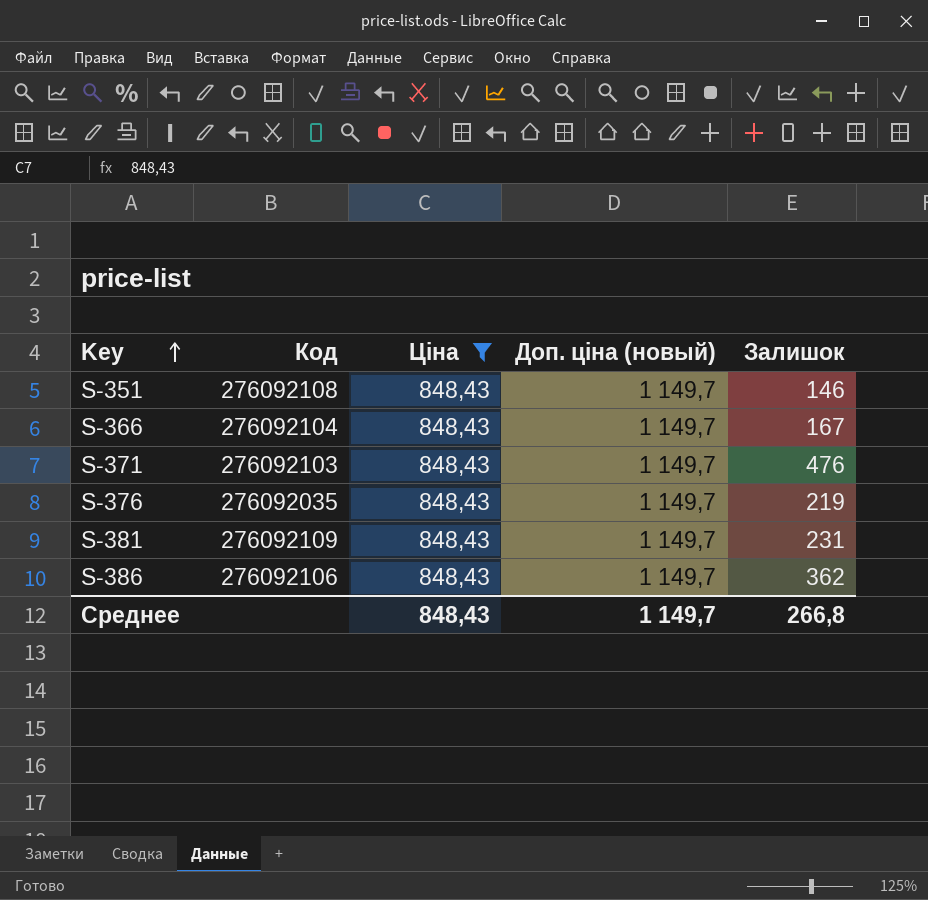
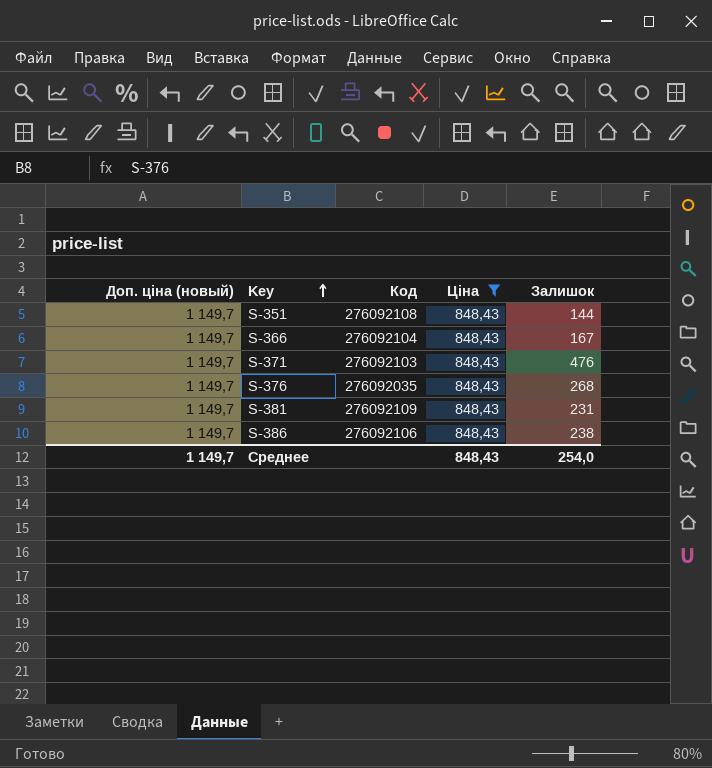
column Доп. ціна (новый) | position: 4 -> 1
S-351 | Залишок: 146 -> 144
S-376 | Залишок: 219 -> 268
S-386 | Залишок: 362 -> 238
Среднее | Залишок: 266,8 -> 254,0

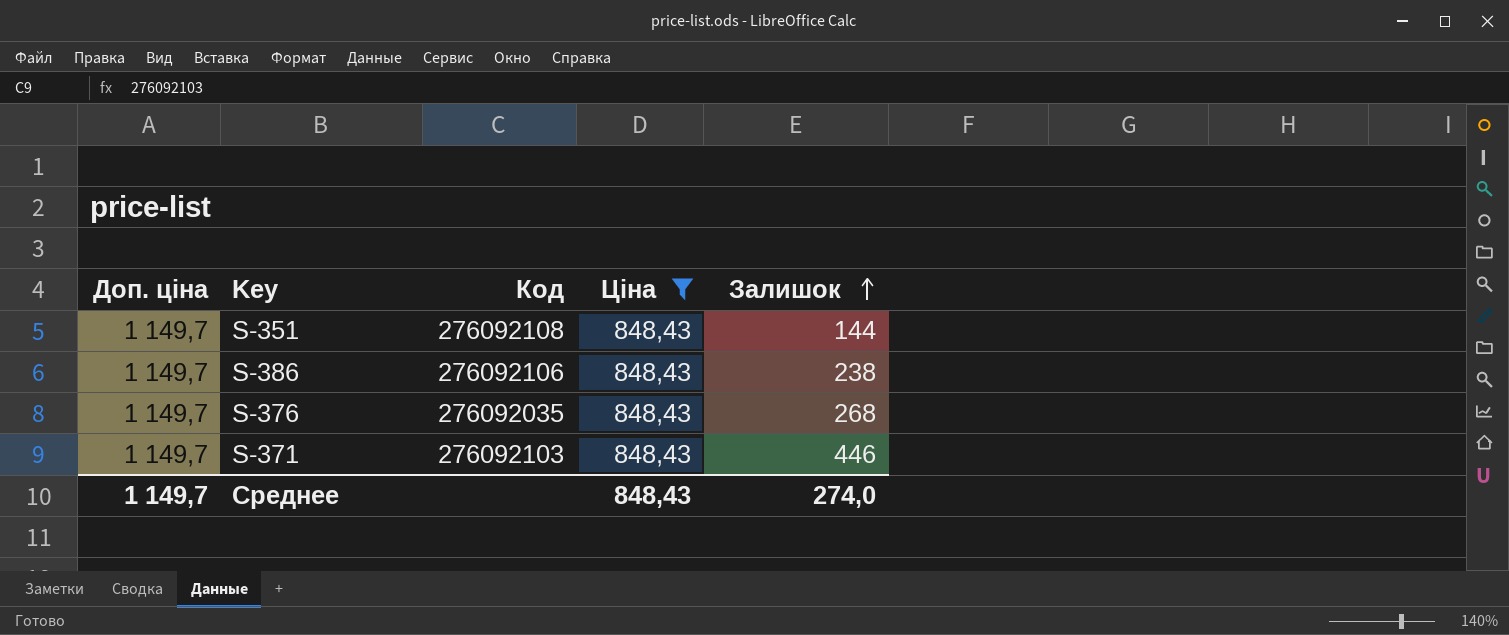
row order: Key ascending -> Залишок ascending
column name: Доп. ціна (новый) -> Доп. ціна
row S-366: 1 149,7 | 276092104 | 848,43 | 167 -> none
row S-381: 1 149,7 | 276092109 | 848,43 | 231 -> none
S-371 | Залишок: 476 -> 446
Среднее | Залишок: 254,0 -> 274,0

